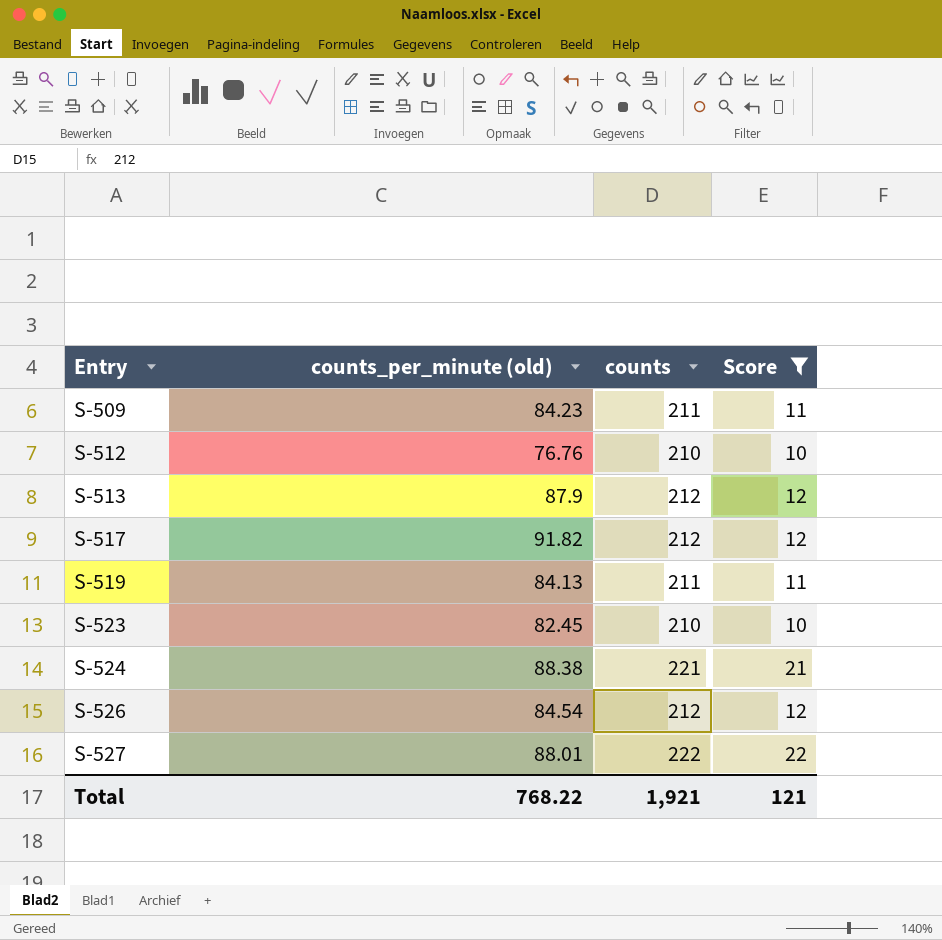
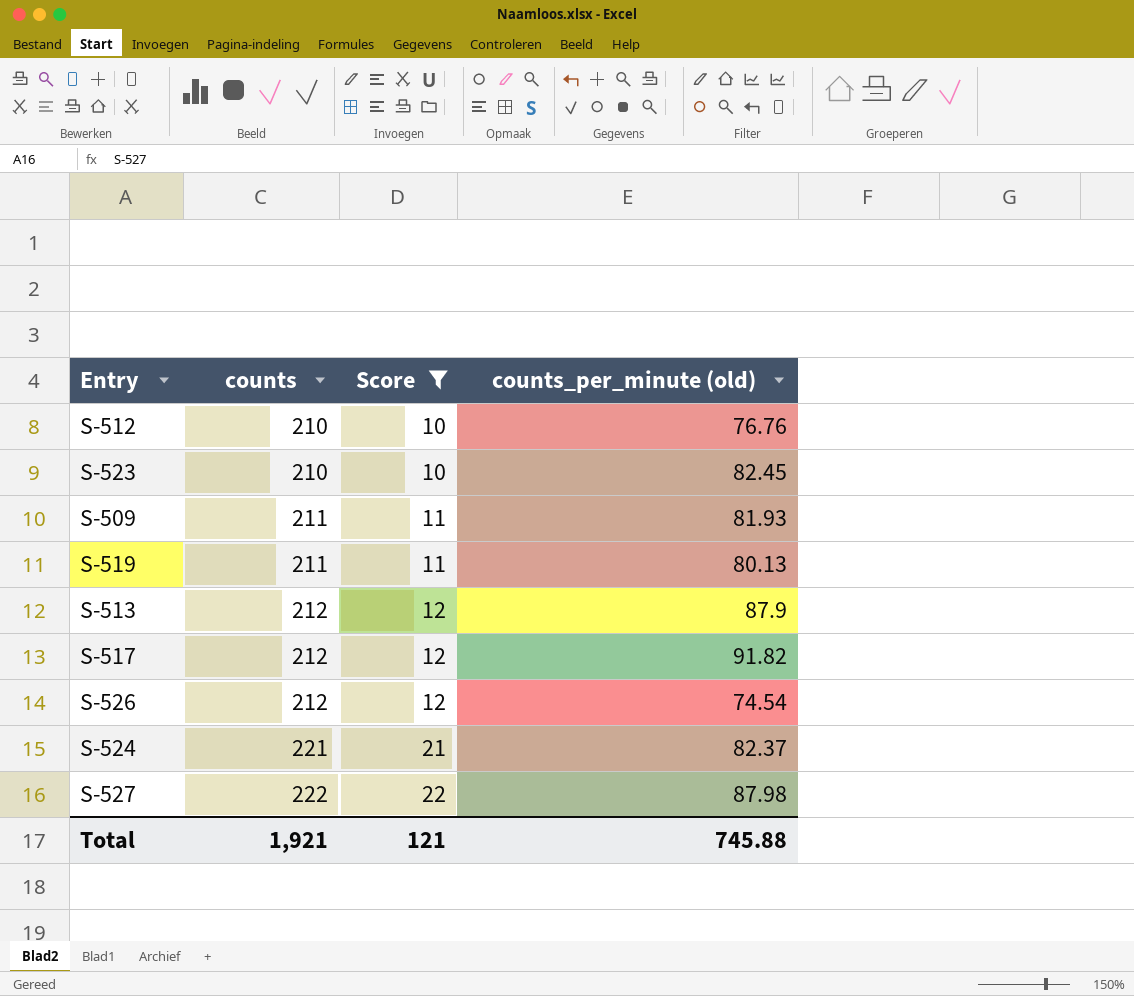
row order: Entry ascending -> counts ascending
column counts_per_minute (old) | position: 2 -> 4
S-509 | counts_per_minute (old): 84.23 -> 81.93
S-519 | counts_per_minute (old): 84.13 -> 80.13
S-526 | counts_per_minute (old): 84.54 -> 74.54
S-524 | counts_per_minute (old): 88.38 -> 82.37
S-527 | counts_per_minute (old): 88.01 -> 87.98
Total | counts_per_minute (old): 768.22 -> 745.88

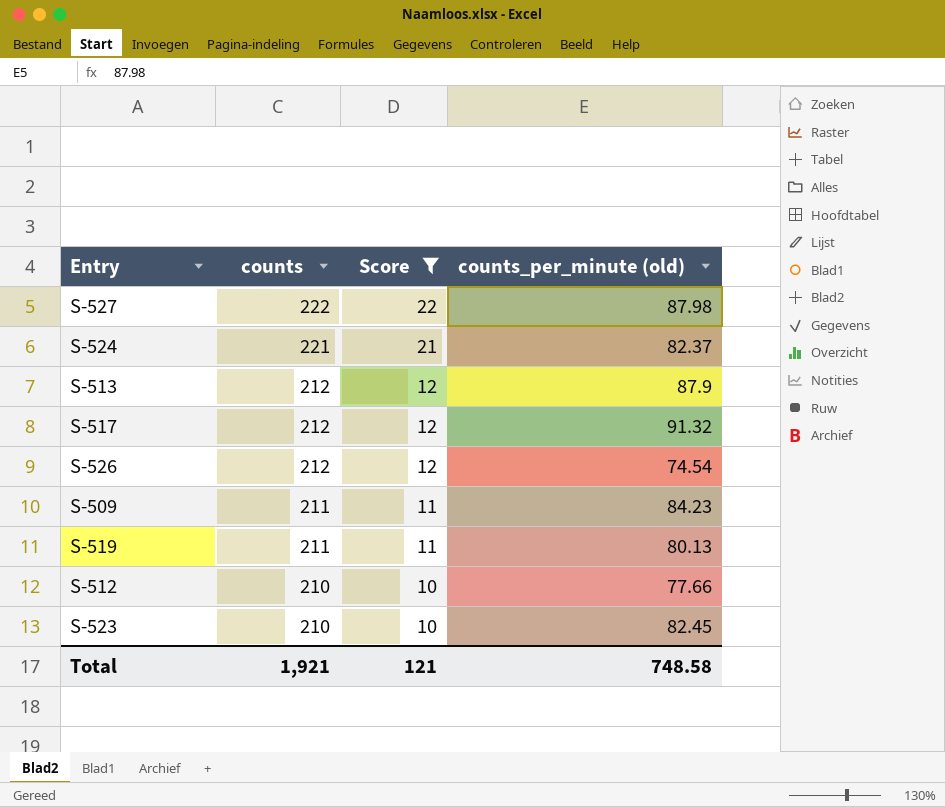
row order: counts ascending -> counts descending
S-517 | counts_per_minute (old): 91.82 -> 91.32
S-509 | counts_per_minute (old): 81.93 -> 84.23
S-512 | counts_per_minute (old): 76.76 -> 77.66
Total | counts_per_minute (old): 745.88 -> 748.58

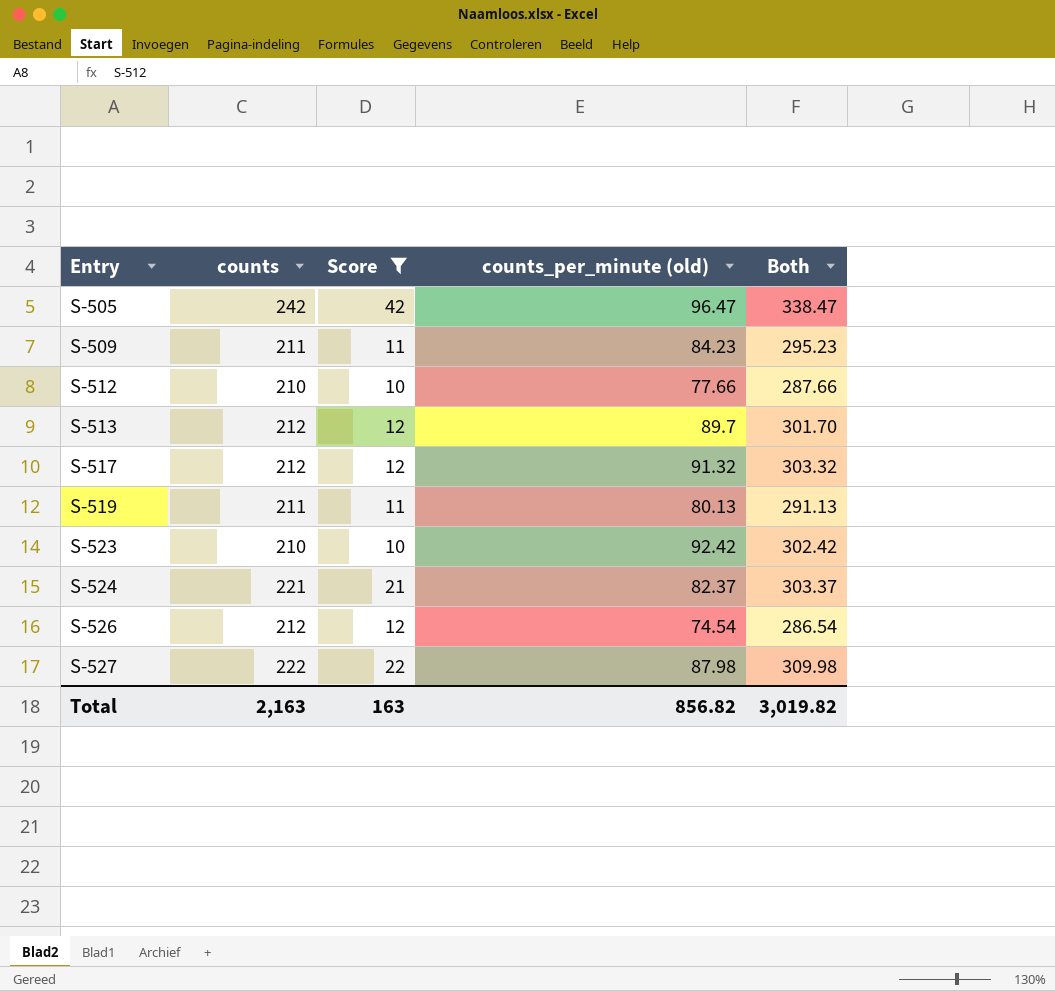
row order: counts descending -> Entry ascending
column Both | formula: none -> [counts] + [counts_per_minute (old)]
row S-505: none -> 242 | 42 | 96.47 | 338.47
S-513 | counts_per_minute (old): 87.9 -> 89.7
S-523 | counts_per_minute (old): 82.45 -> 92.42
Total | counts: 1,921 -> 2,163
Total | Score: 121 -> 163
Total | counts_per_minute (old): 748.58 -> 856.82

